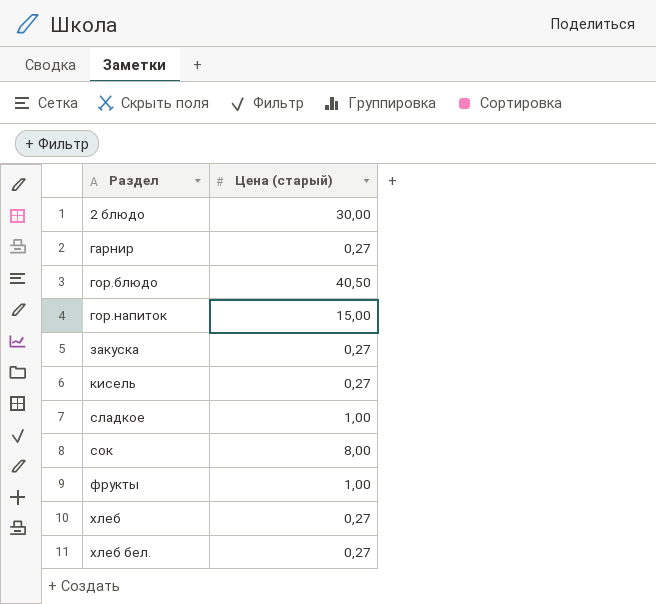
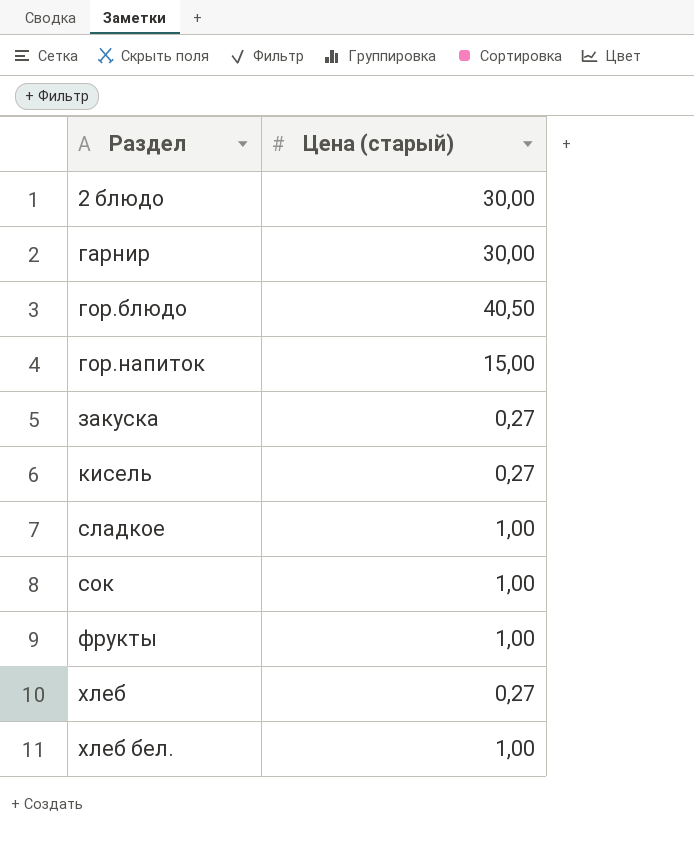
гарнир | Цена (старый): 0,27 -> 30,00
сок | Цена (старый): 8,00 -> 1,00
хлеб бел. | Цена (старый): 0,27 -> 1,00

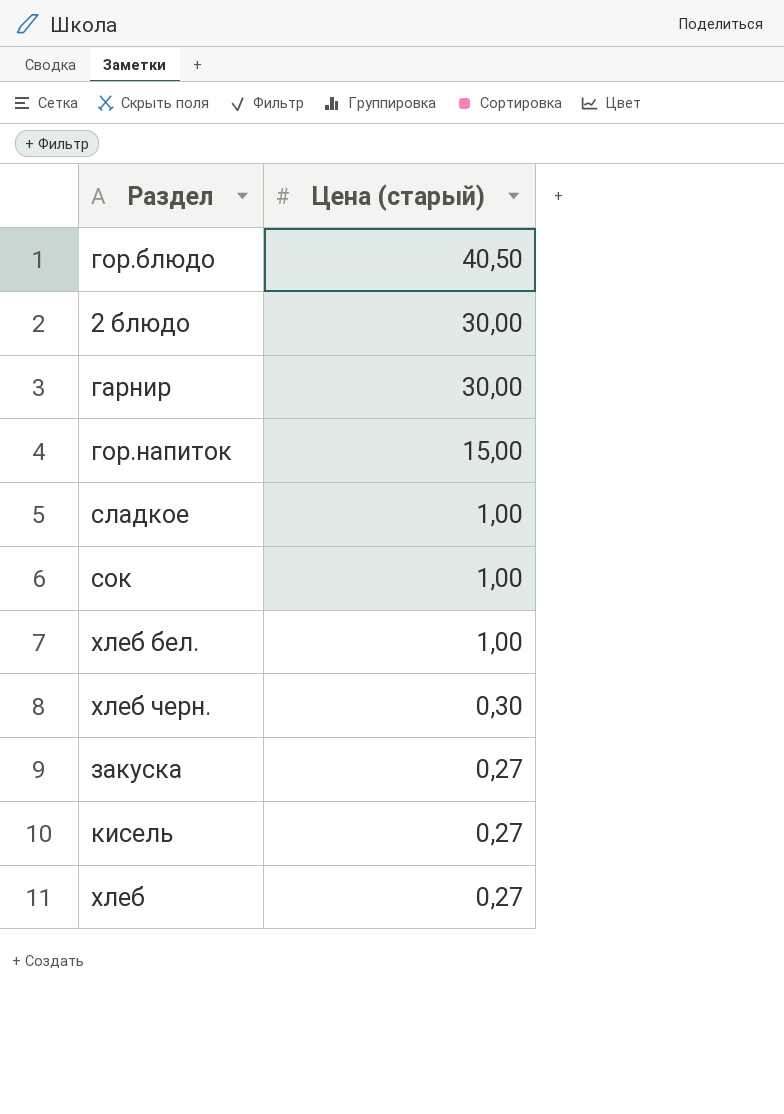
row order: Раздел ascending -> Цена (старый) descending
row фрукты: 1,00 -> none
row хлеб черн.: none -> 0,30

